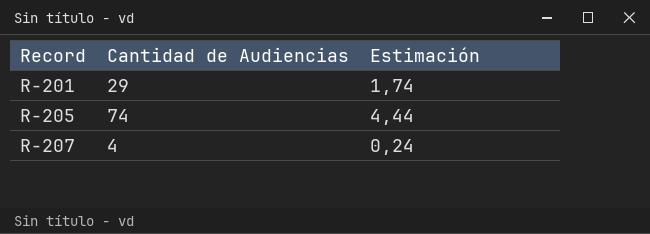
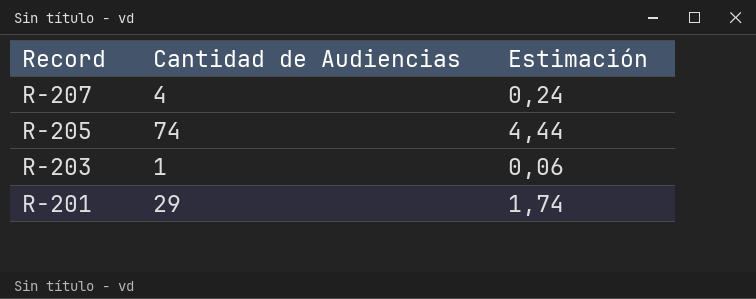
row order: Record ascending -> Record descending
row R-203: none -> 1 | 0,06

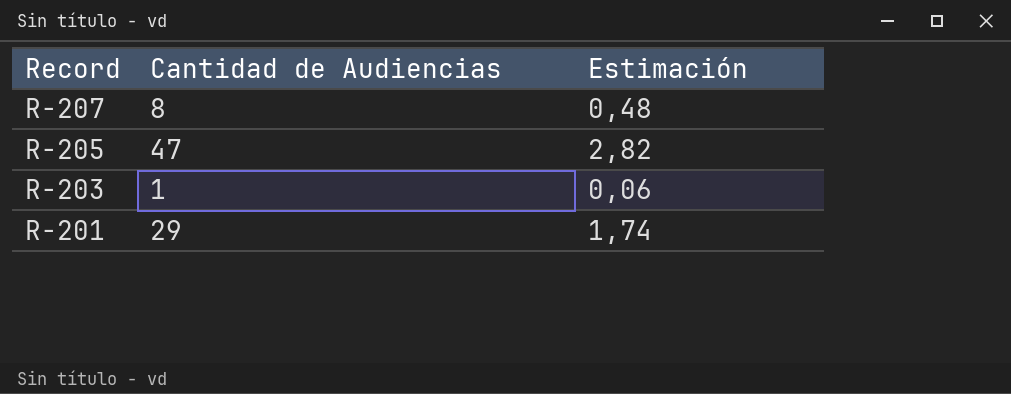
R-207 | Cantidad de Audiencias: 4 -> 8
R-207 | Estimación: 0,24 -> 0,48
R-205 | Cantidad de Audiencias: 74 -> 47
R-205 | Estimación: 4,44 -> 2,82

